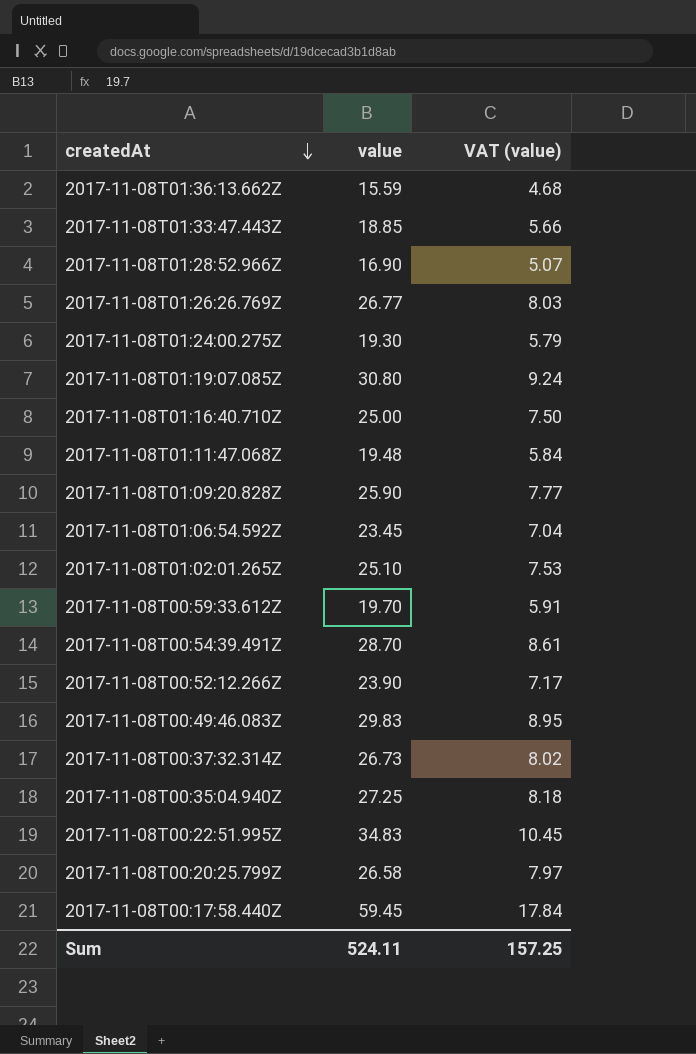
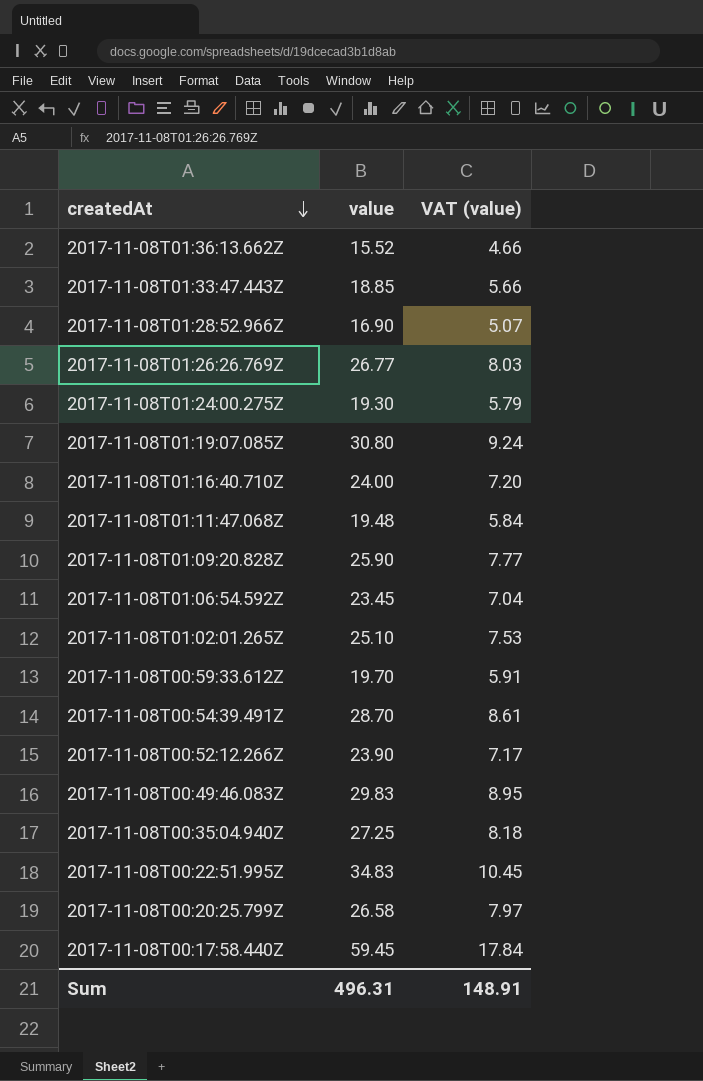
row 2017-11-08T00:37:32.314Z: 26.73 | 8.02 -> none
2017-11-08T01:36:13.662Z | value: 15.59 -> 15.52
2017-11-08T01:36:13.662Z | VAT (value): 4.68 -> 4.66
2017-11-08T01:16:40.710Z | value: 25.00 -> 24.00
2017-11-08T01:16:40.710Z | VAT (value): 7.50 -> 7.20
Sum | value: 524.11 -> 496.31
Sum | VAT (value): 157.25 -> 148.91

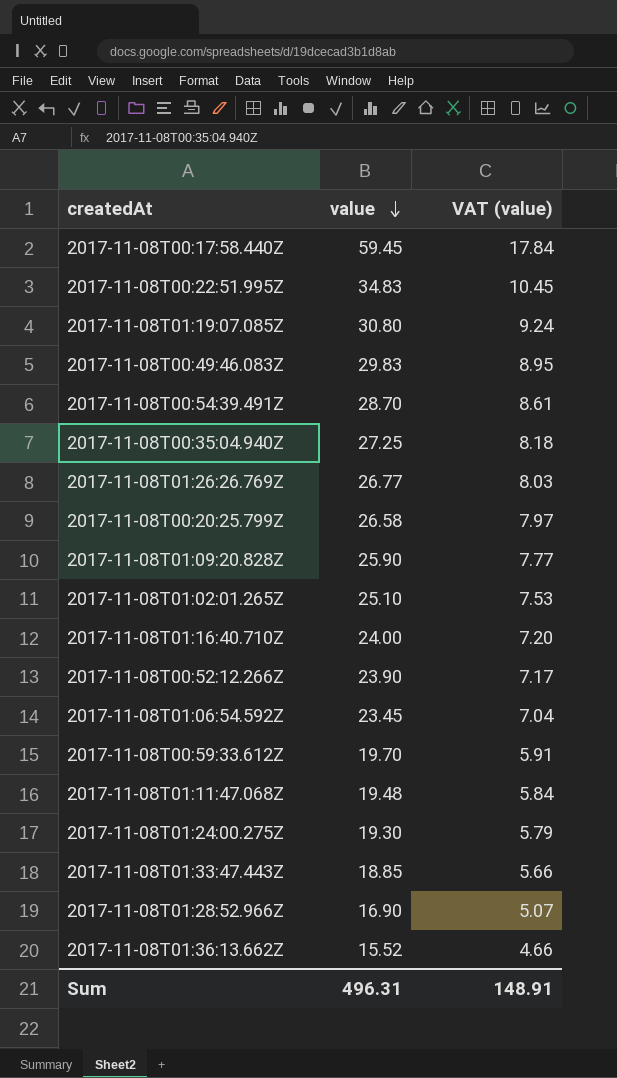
row order: createdAt descending -> value descending

